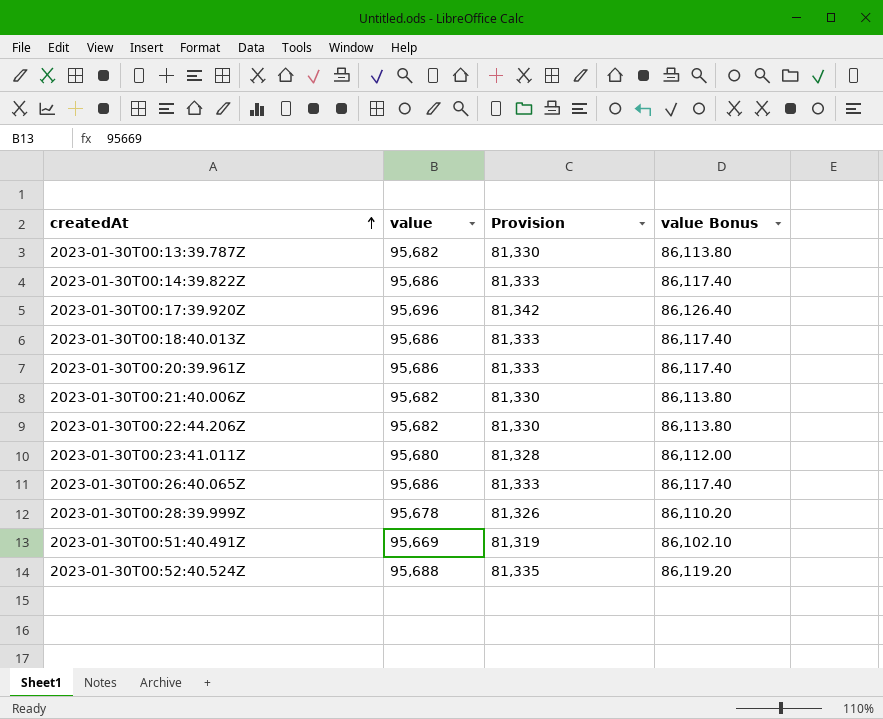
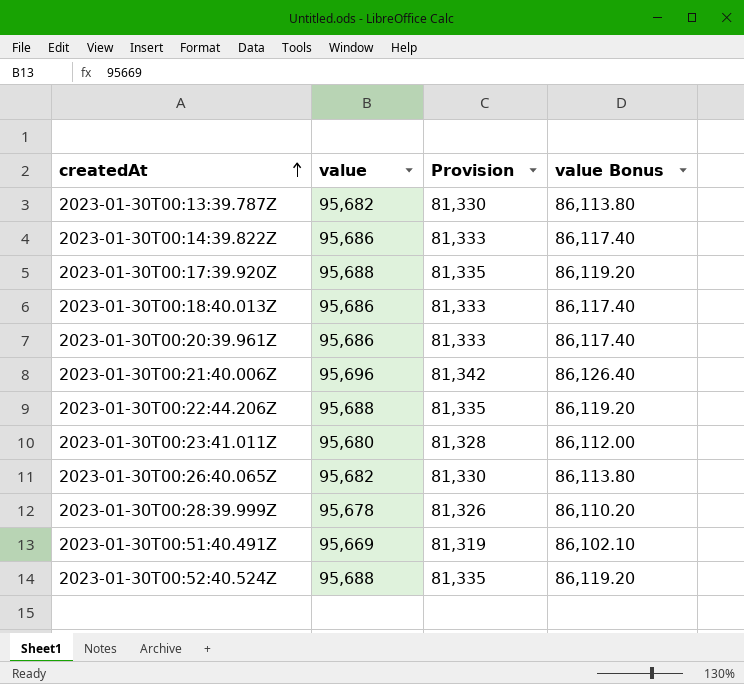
2023-01-30T00:17:39.920Z | value: 95,696 -> 95,688
2023-01-30T00:17:39.920Z | Provision: 81,342 -> 81,335
2023-01-30T00:17:39.920Z | value Bonus: 86,126.40 -> 86,119.20
2023-01-30T00:21:40.006Z | value: 95,682 -> 95,696
2023-01-30T00:21:40.006Z | Provision: 81,330 -> 81,342
2023-01-30T00:21:40.006Z | value Bonus: 86,113.80 -> 86,126.40
2023-01-30T00:22:44.206Z | value: 95,682 -> 95,688
2023-01-30T00:22:44.206Z | Provision: 81,330 -> 81,335
2023-01-30T00:22:44.206Z | value Bonus: 86,113.80 -> 86,119.20
2023-01-30T00:26:40.065Z | value: 95,686 -> 95,682
2023-01-30T00:26:40.065Z | Provision: 81,333 -> 81,330
2023-01-30T00:26:40.065Z | value Bonus: 86,117.40 -> 86,113.80

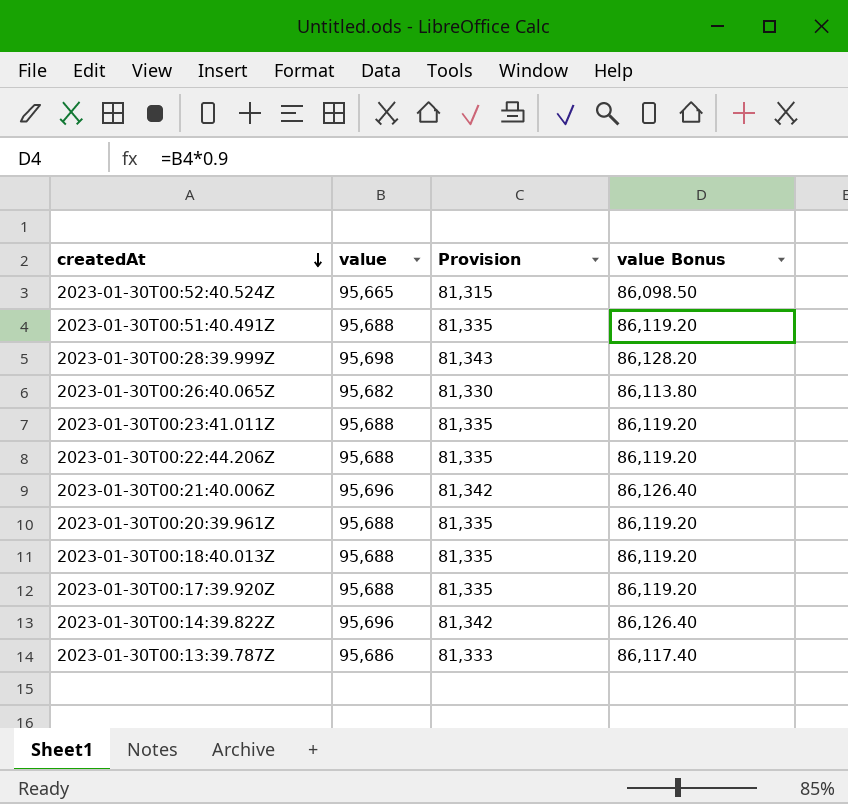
row order: createdAt ascending -> createdAt descending
2023-01-30T00:52:40.524Z | value: 95,688 -> 95,665
2023-01-30T00:52:40.524Z | Provision: 81,335 -> 81,315
2023-01-30T00:52:40.524Z | value Bonus: 86,119.20 -> 86,098.50
2023-01-30T00:51:40.491Z | value: 95,669 -> 95,688
2023-01-30T00:51:40.491Z | Provision: 81,319 -> 81,335
2023-01-30T00:51:40.491Z | value Bonus: 86,102.10 -> 86,119.20
2023-01-30T00:28:39.999Z | value: 95,678 -> 95,698
2023-01-30T00:28:39.999Z | Provision: 81,326 -> 81,343
2023-01-30T00:28:39.999Z | value Bonus: 86,110.20 -> 86,128.20
2023-01-30T00:23:41.011Z | value: 95,680 -> 95,688
2023-01-30T00:23:41.011Z | Provision: 81,328 -> 81,335
2023-01-30T00:23:41.011Z | value Bonus: 86,112.00 -> 86,119.20
2023-01-30T00:20:39.961Z | value: 95,686 -> 95,688
2023-01-30T00:20:39.961Z | Provision: 81,333 -> 81,335
2023-01-30T00:20:39.961Z | value Bonus: 86,117.40 -> 86,119.20
2023-01-30T00:18:40.013Z | value: 95,686 -> 95,688
2023-01-30T00:18:40.013Z | Provision: 81,333 -> 81,335
2023-01-30T00:18:40.013Z | value Bonus: 86,117.40 -> 86,119.20
2023-01-30T00:14:39.822Z | value: 95,686 -> 95,696
2023-01-30T00:14:39.822Z | Provision: 81,333 -> 81,342
2023-01-30T00:14:39.822Z | value Bonus: 86,117.40 -> 86,126.40
2023-01-30T00:13:39.787Z | value: 95,682 -> 95,686
2023-01-30T00:13:39.787Z | Provision: 81,330 -> 81,333
2023-01-30T00:13:39.787Z | value Bonus: 86,113.80 -> 86,117.40

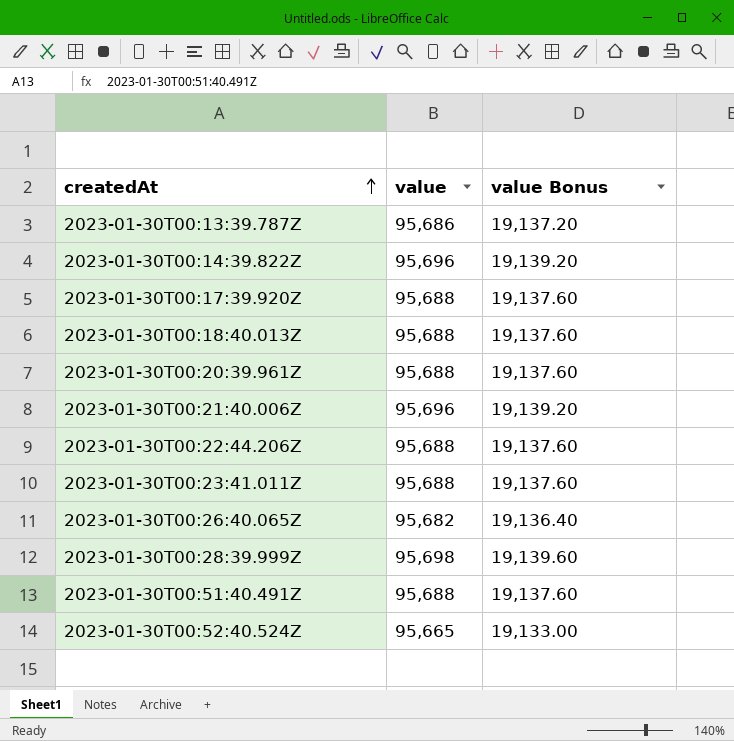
row order: createdAt descending -> createdAt ascending
column Provision | formula: [value] * 0.85 -> none
column value Bonus | formula: [value] * 0.9 -> [value] * 0.2

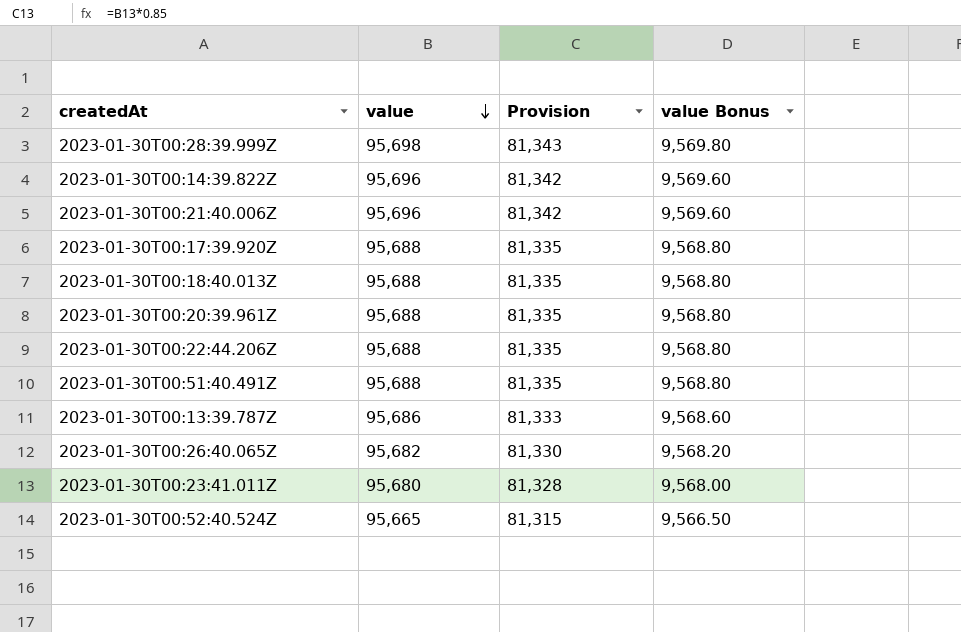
row order: createdAt ascending -> value descending
column Provision | formula: none -> [value] * 0.85
column value Bonus | formula: [value] * 0.2 -> [value] * 0.1
2023-01-30T00:23:41.011Z | value: 95,688 -> 95,680

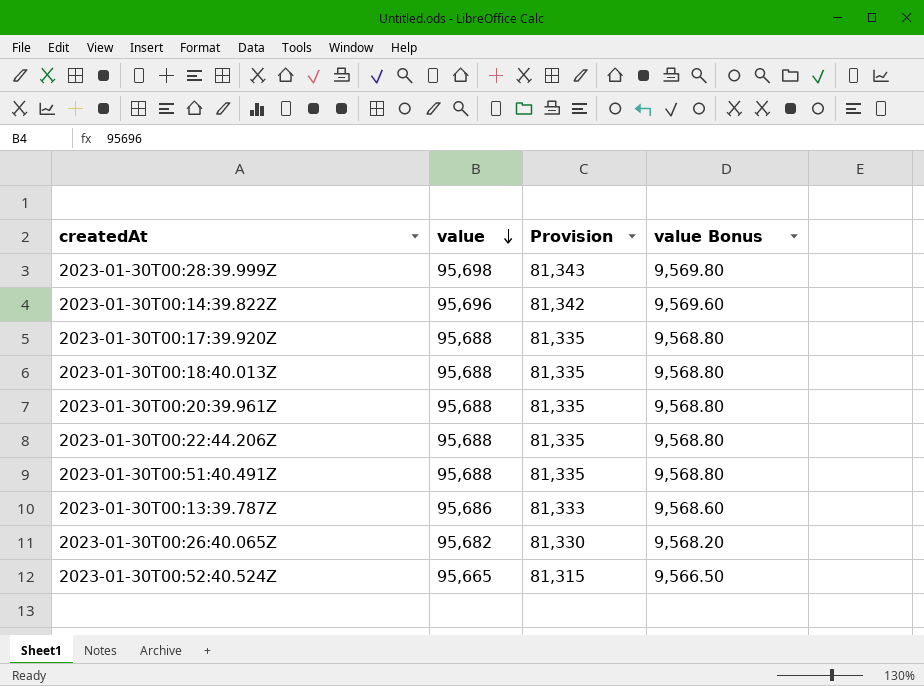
row 2023-01-30T00:21:40.006Z: 95,696 | 81,342 | 9,569.60 -> none
row 2023-01-30T00:23:41.011Z: 95,680 | 81,328 | 9,568.00 -> none

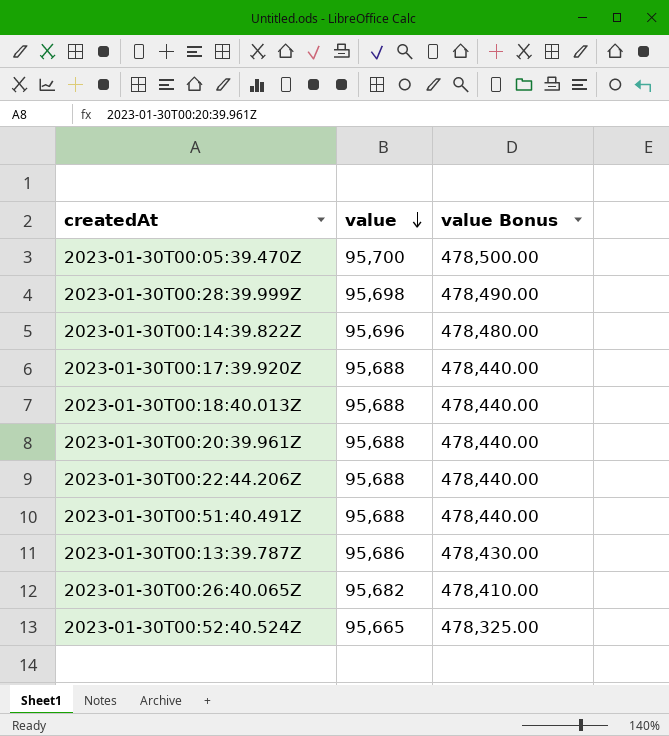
column Provision | formula: [value] * 0.85 -> none
column value Bonus | formula: [value] * 0.1 -> [value] * 5
row 2023-01-30T00:05:39.470Z: none -> 95,700 | 478,500.00

